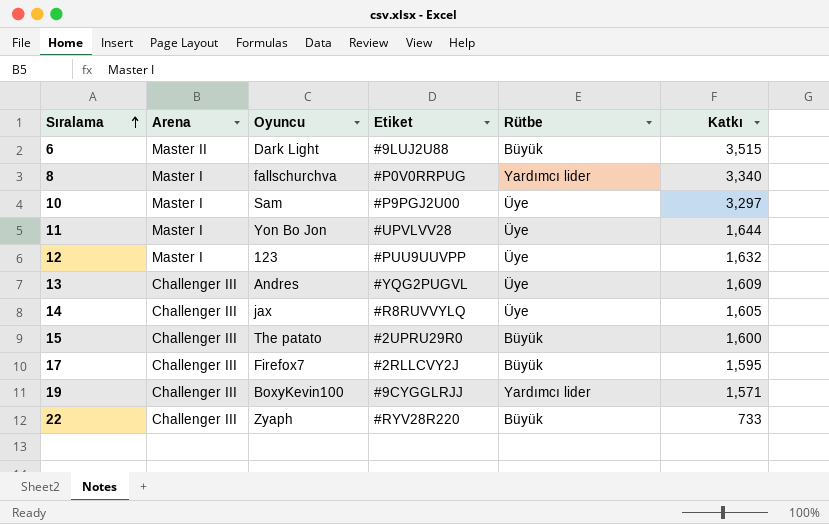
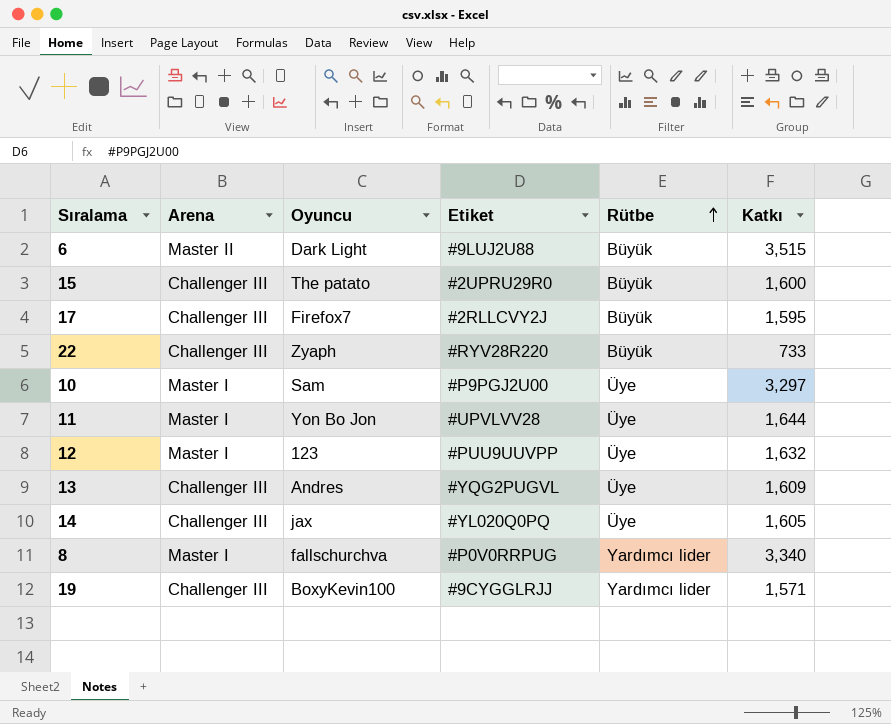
row order: Sıralama ascending -> Rütbe ascending
14 | Etiket: #R8RUVVYLQ -> #YL020Q0PQ

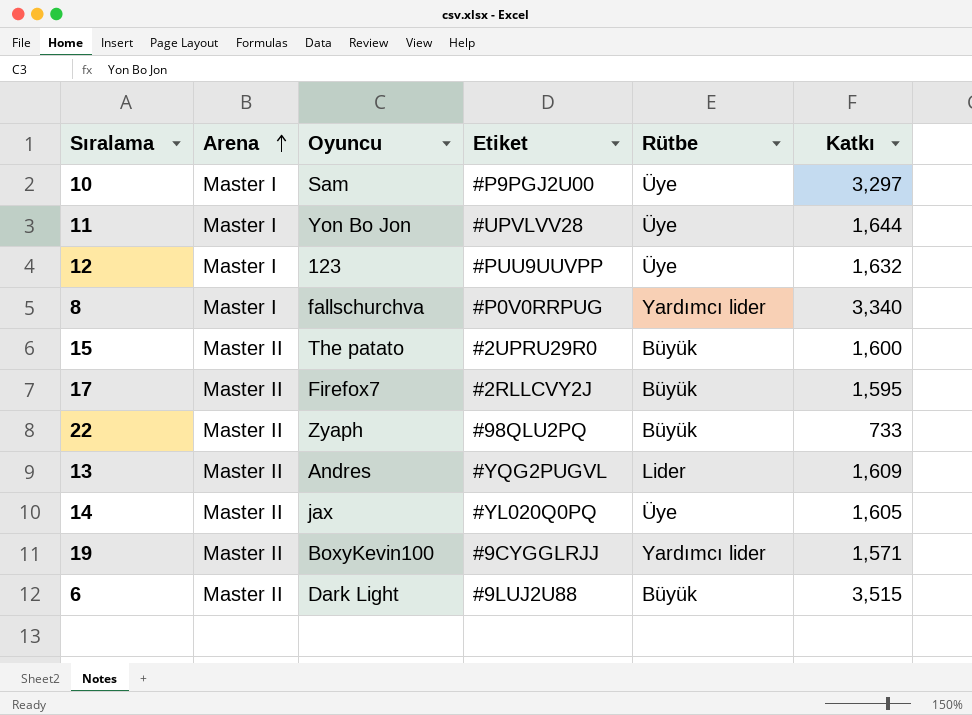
row order: Rütbe ascending -> Arena ascending
15 | Arena: Challenger III -> Master II
17 | Arena: Challenger III -> Master II
22 | Arena: Challenger III -> Master II
22 | Etiket: #RYV28R220 -> #98QLU2PQ
13 | Arena: Challenger III -> Master II
13 | Rütbe: Üye -> Lider
14 | Arena: Challenger III -> Master II
19 | Arena: Challenger III -> Master II

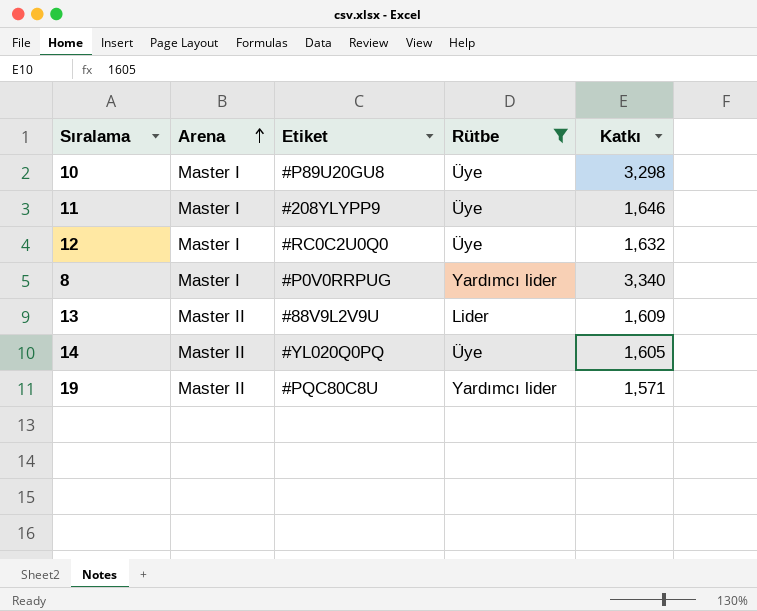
filter: none -> Rütbe != Büyük
column Oyuncu | position: 3 -> none
10 | Etiket: #P9PGJ2U00 -> #P89U20GU8
10 | Katkı: 3,297 -> 3,298
11 | Etiket: #UPVLVV28 -> #208YLYPP9
11 | Katkı: 1,644 -> 1,646
12 | Etiket: #PUU9UUVPP -> #RC0C2U0Q0
13 | Etiket: #YQG2PUGVL -> #88V9L2V9U
19 | Etiket: #9CYGGLRJJ -> #PQC80C8U

